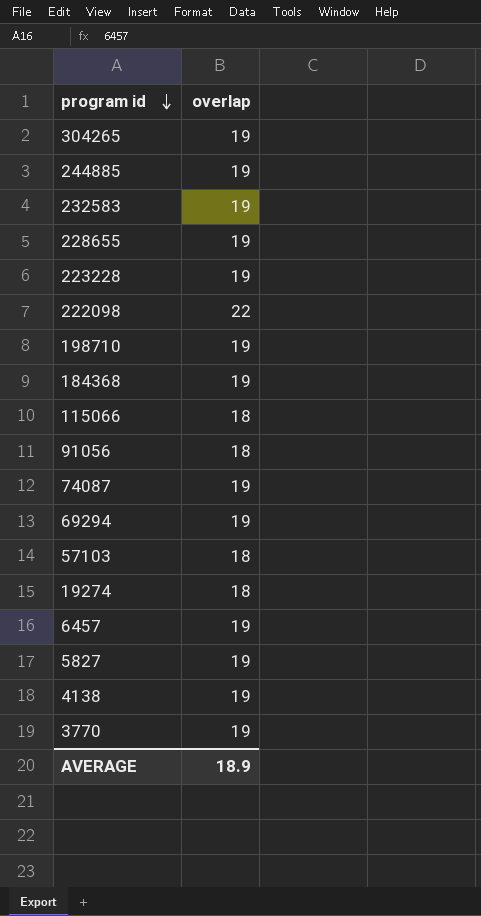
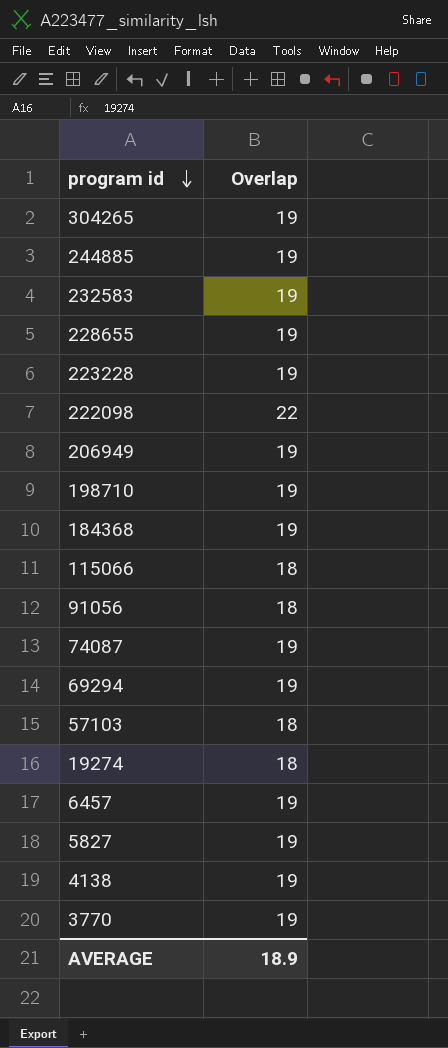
column name: overlap -> Overlap
row 206949: none -> 19

